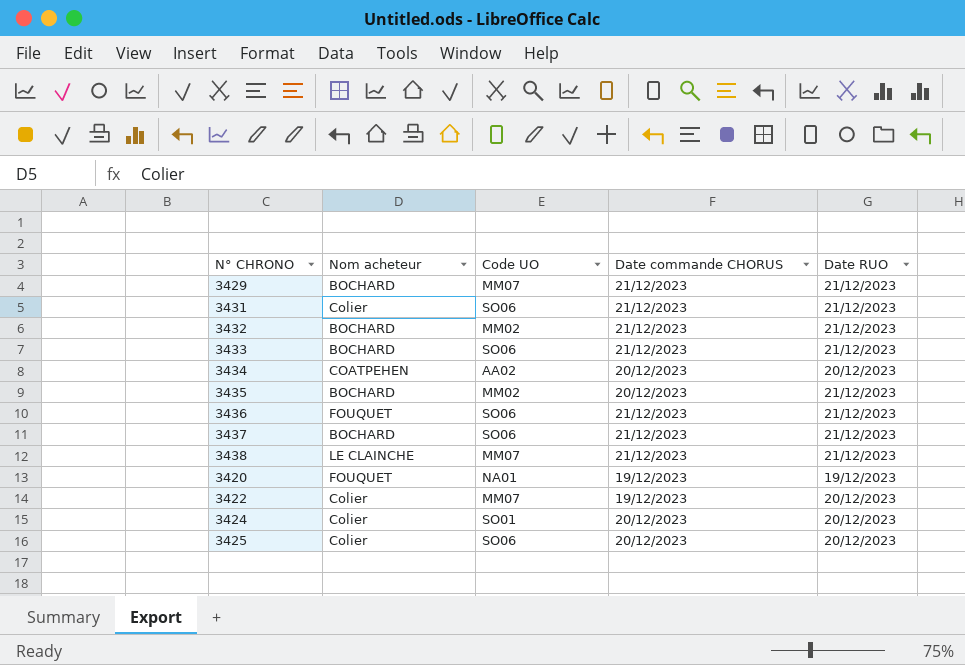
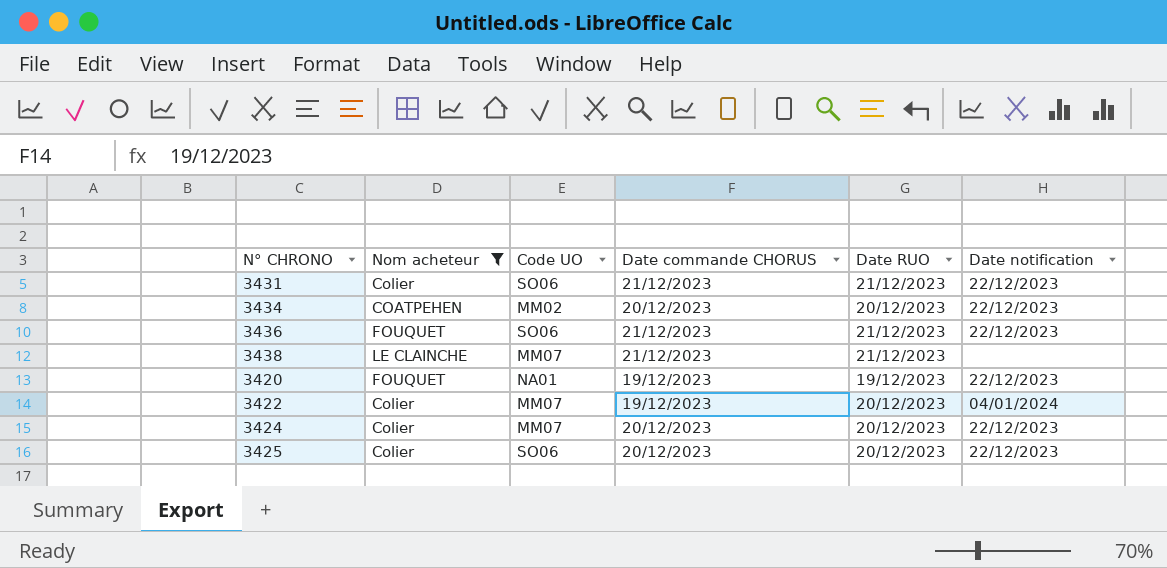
filter: none -> Nom acheteur != BOCHARD
column Date notification | position: none -> 6
3434 | Code UO: AA02 -> MM02
3424 | Code UO: SO01 -> MM07

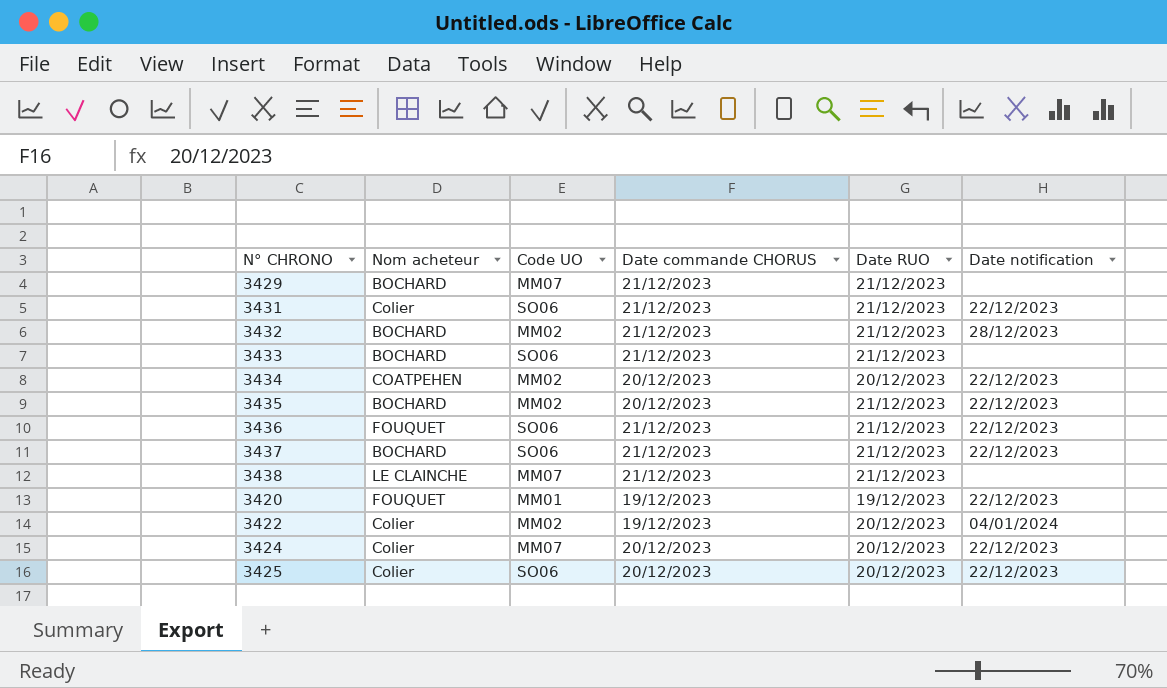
filter: Nom acheteur != BOCHARD -> none
3420 | Code UO: NA01 -> MM01
3422 | Code UO: MM07 -> MM02

